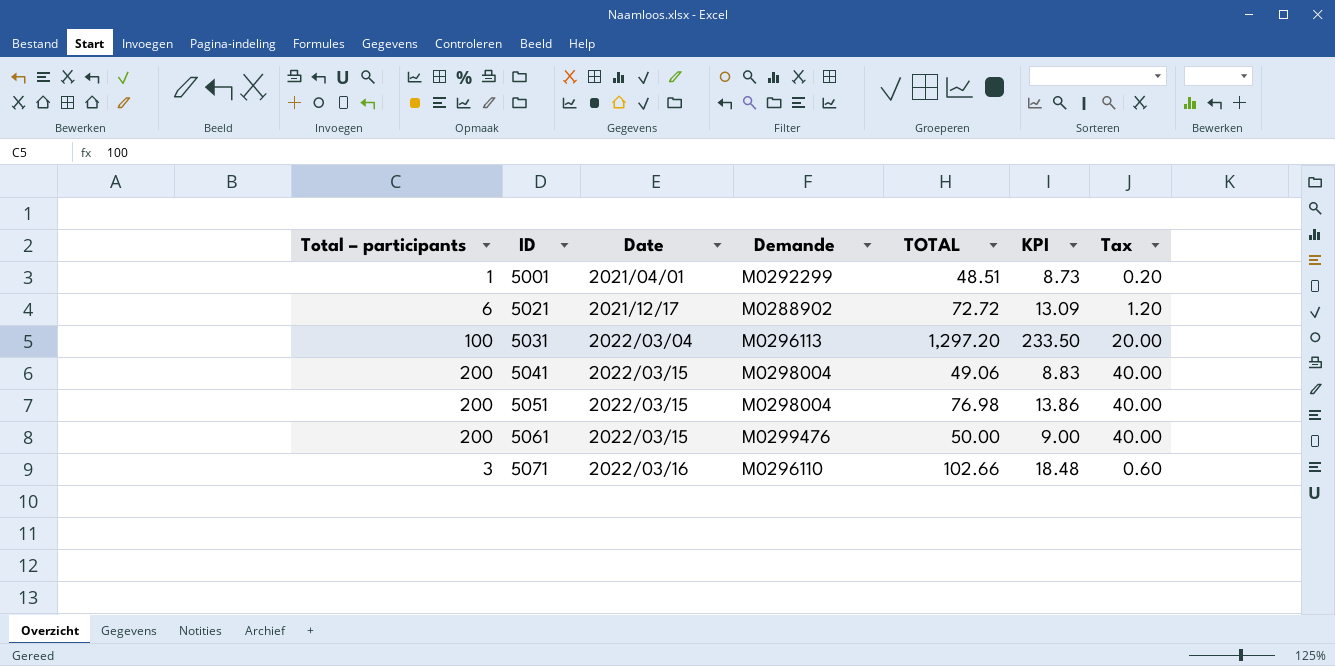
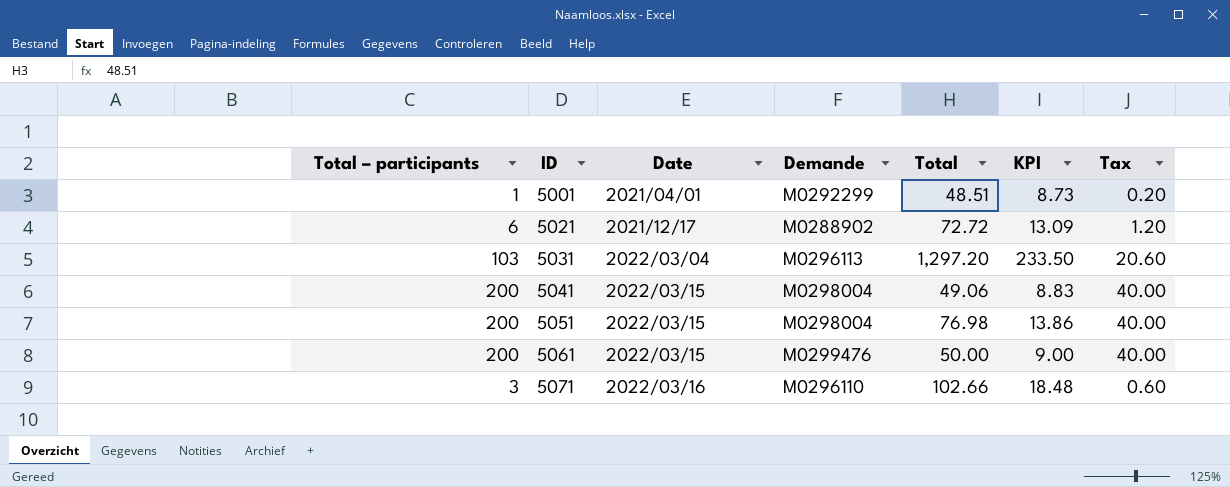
column name: TOTAL -> Total
5031 | Total – participants: 100 -> 103
5031 | Tax: 20.00 -> 20.60

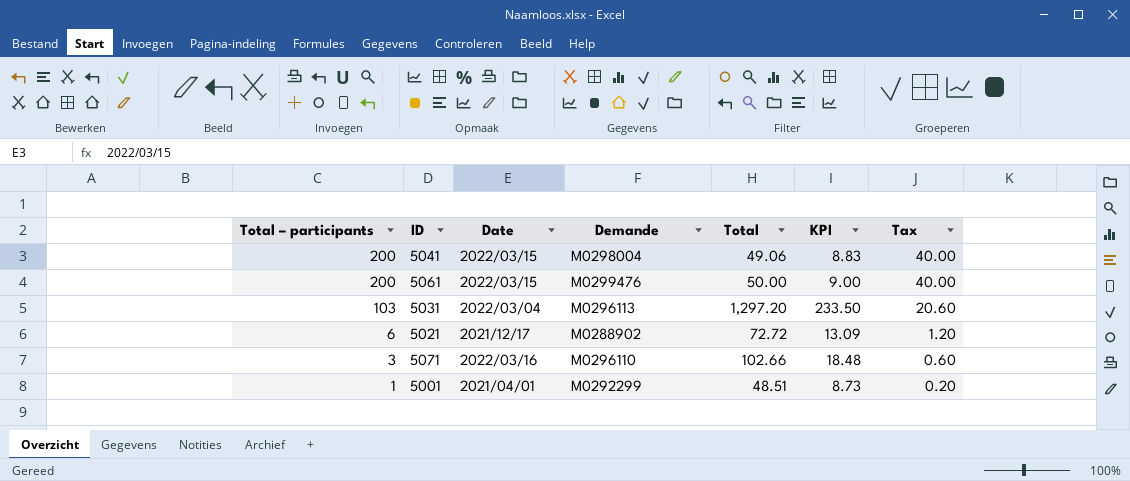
row order: ID ascending -> Total – participants descending
row 5051: 200 | 2022/03/15 | M0298004 | 76.98 | 13.86 | 40.00 -> none

